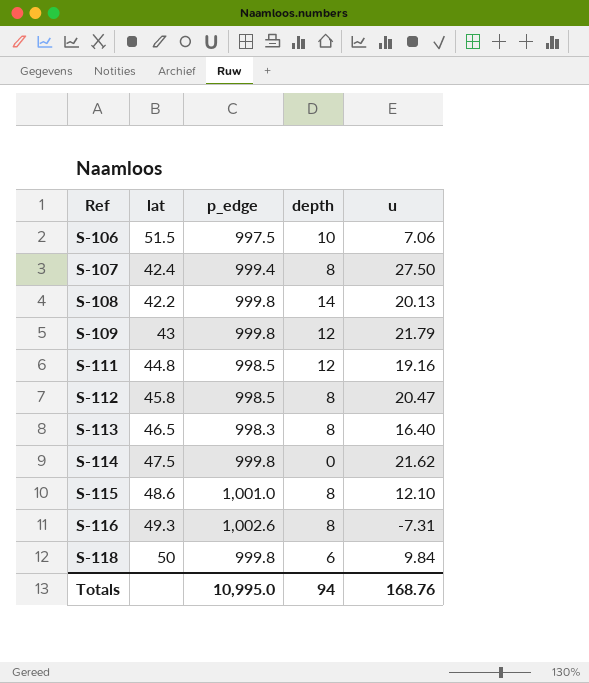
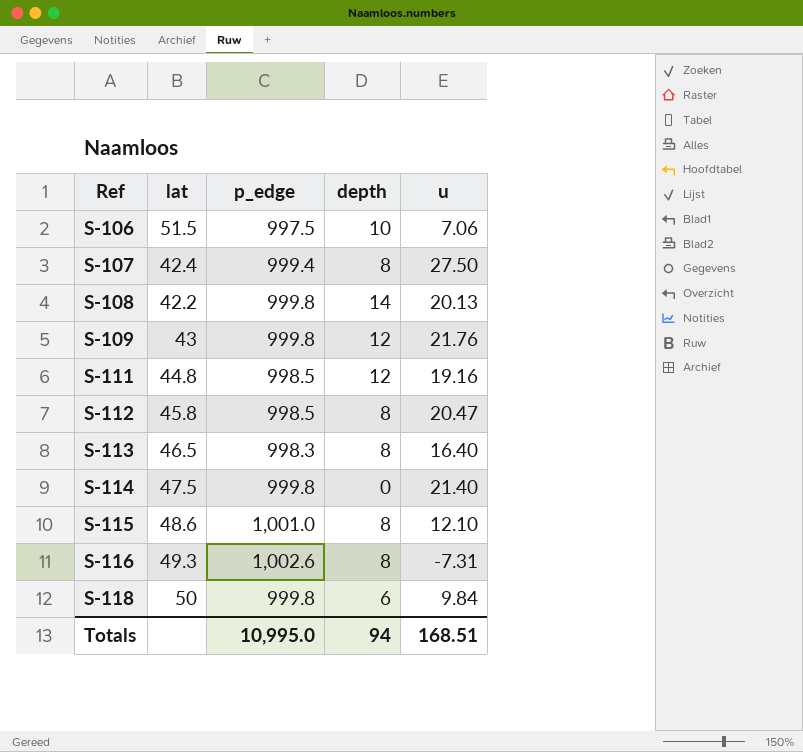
S-109 | u: 21.79 -> 21.76
S-114 | u: 21.62 -> 21.40
Totals | u: 168.76 -> 168.51

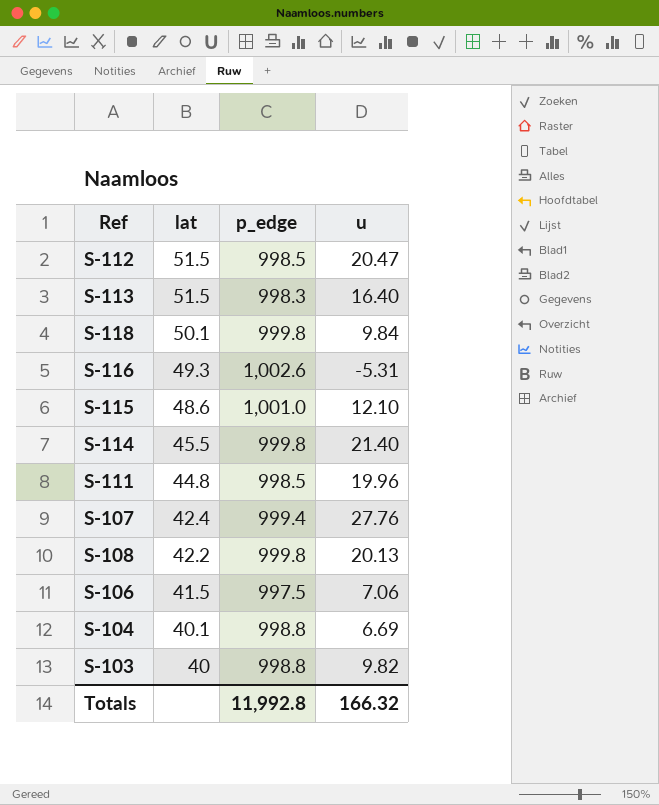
row order: Ref ascending -> lat descending
column depth | position: 4 -> none
row S-109: 43 | 999.8 | 12 | 21.76 -> none
S-112 | lat: 45.8 -> 51.5
S-113 | lat: 46.5 -> 51.5
S-118 | lat: 50 -> 50.1
S-116 | u: -7.31 -> -5.31
S-114 | lat: 47.5 -> 45.5
S-111 | u: 19.16 -> 19.96
S-107 | u: 27.50 -> 27.76
S-106 | lat: 51.5 -> 41.5
row S-104: none -> 40.1 | 998.8 | 6.69
row S-103: none -> 40 | 998.8 | 9.82
Totals | p_edge: 10,995.0 -> 11,992.8
Totals | u: 168.51 -> 166.32

